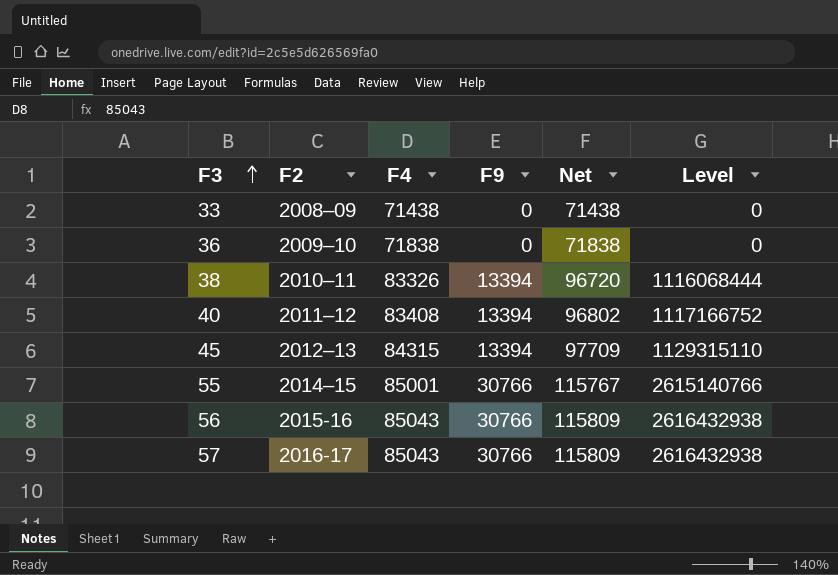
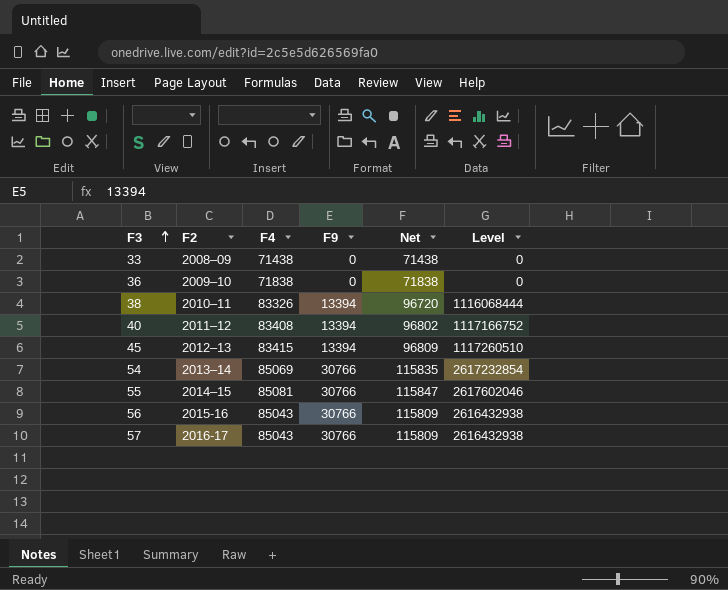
45 | F4: 84315 -> 83415
45 | Net: 97709 -> 96809
45 | Level: 1129315110 -> 1117260510
row 54: none -> 2013–14 | 85069 | 30766 | 115835 | 2617232854
55 | F4: 85001 -> 85081
55 | Net: 115767 -> 115847
55 | Level: 2615140766 -> 2617602046

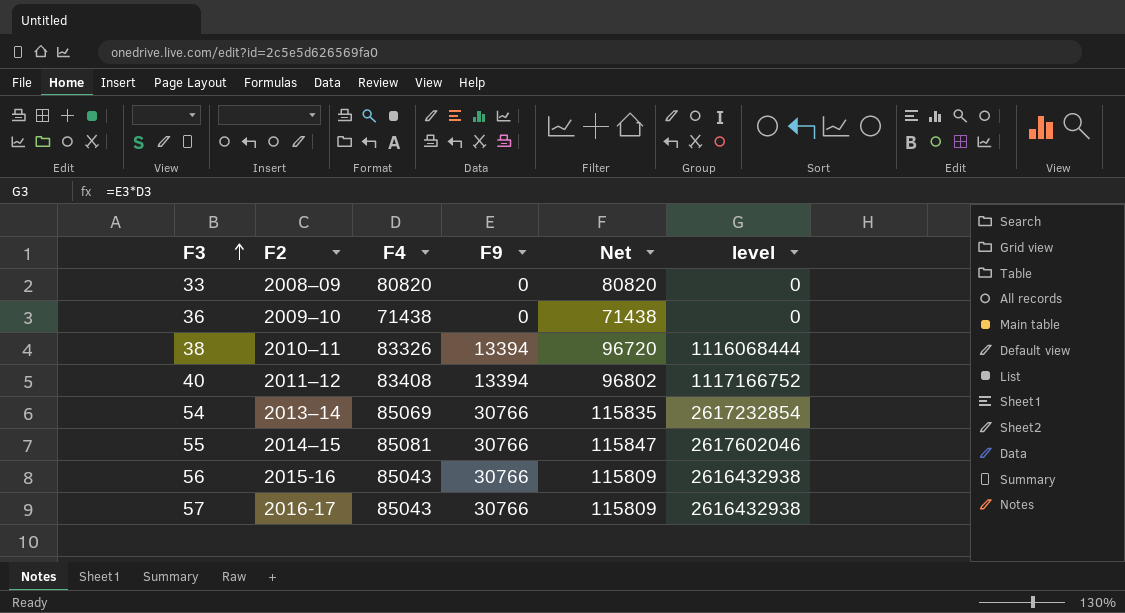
column name: Level -> level
row 45: 2012–13 | 83415 | 13394 | 96809 | 1117260510 -> none
33 | F4: 71438 -> 80820
33 | Net: 71438 -> 80820
36 | F4: 71838 -> 71438
36 | Net: 71838 -> 71438

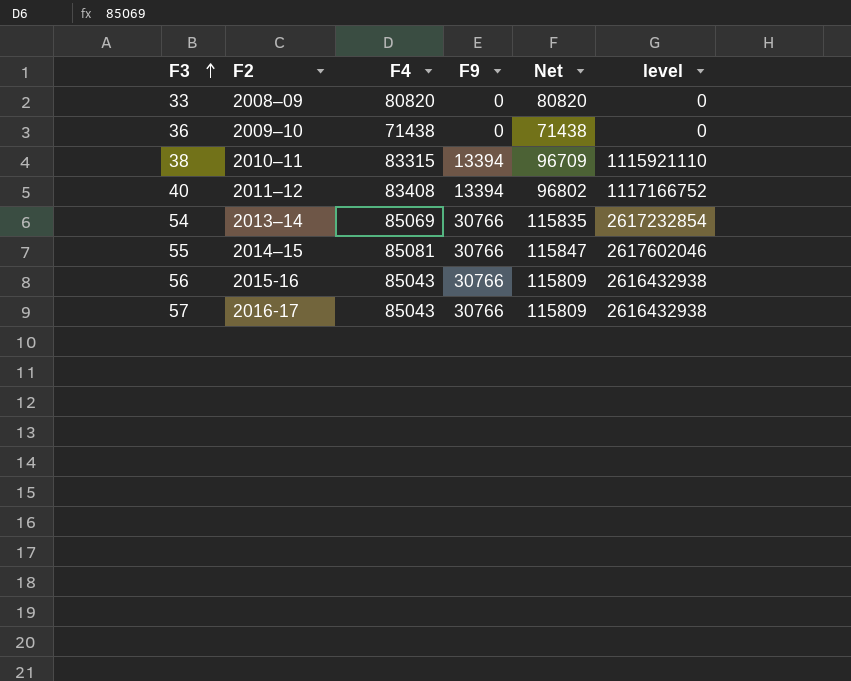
38 | F4: 83326 -> 83315
38 | Net: 96720 -> 96709
38 | level: 1116068444 -> 1115921110

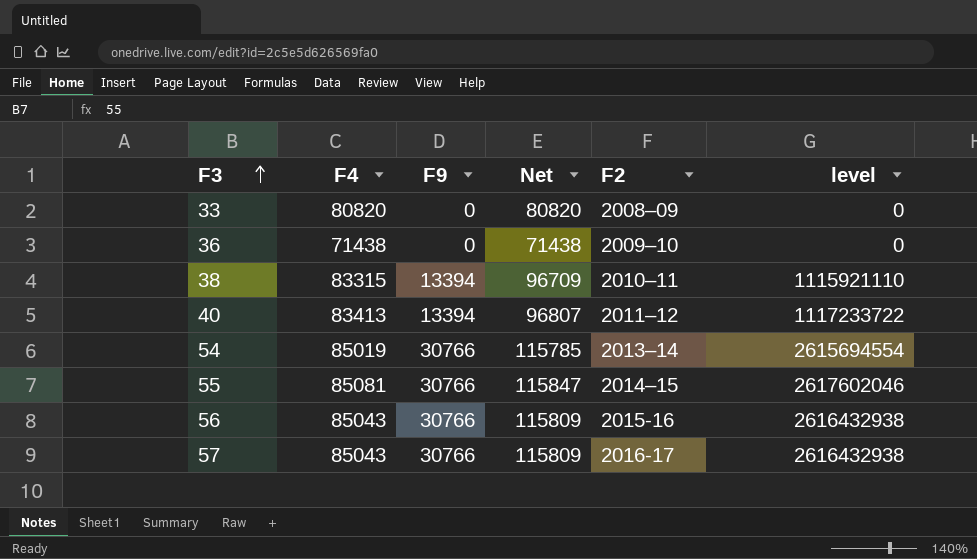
column F2 | position: 2 -> 5
40 | F4: 83408 -> 83413
40 | Net: 96802 -> 96807
40 | level: 1117166752 -> 1117233722
54 | F4: 85069 -> 85019
54 | Net: 115835 -> 115785
54 | level: 2617232854 -> 2615694554

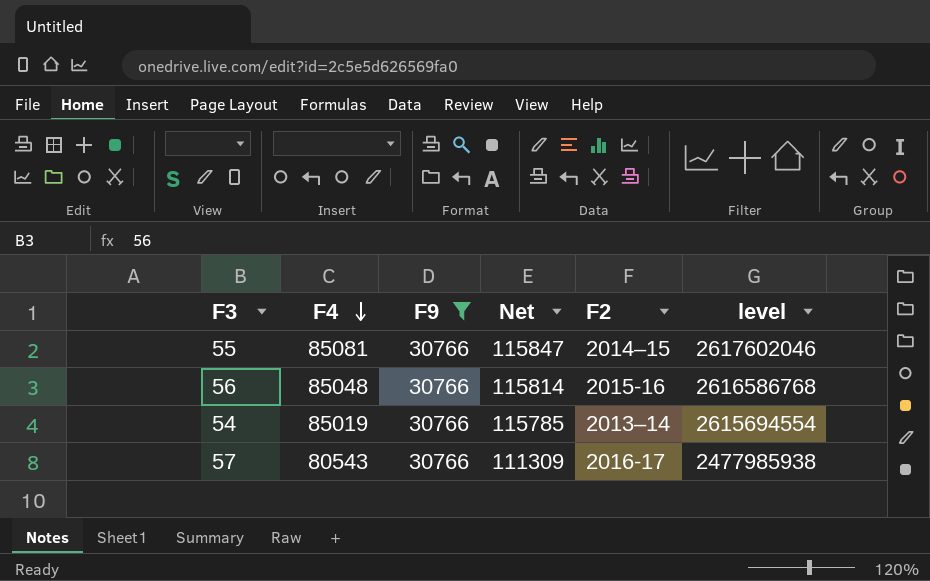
filter: none -> F9 = 30766
row order: F3 ascending -> F4 descending
56 | F4: 85043 -> 85048
56 | Net: 115809 -> 115814
56 | level: 2616432938 -> 2616586768
57 | F4: 85043 -> 80543
57 | Net: 115809 -> 111309
57 | level: 2616432938 -> 2477985938

